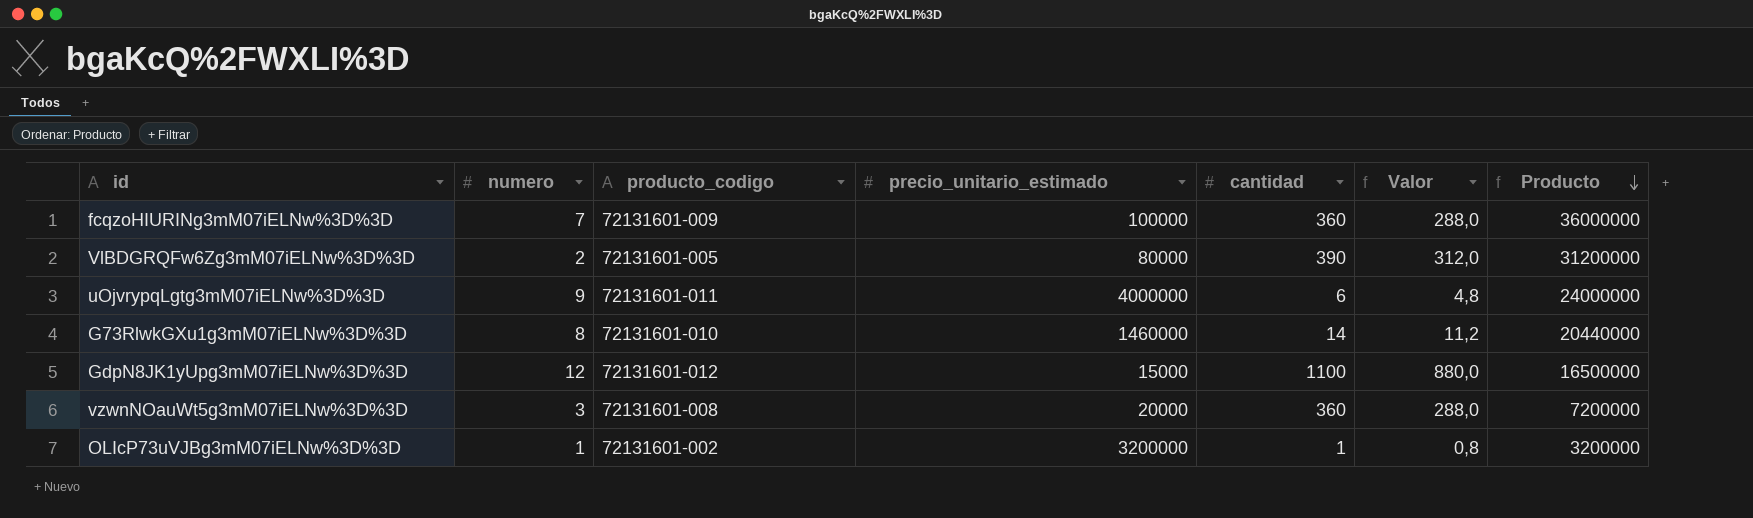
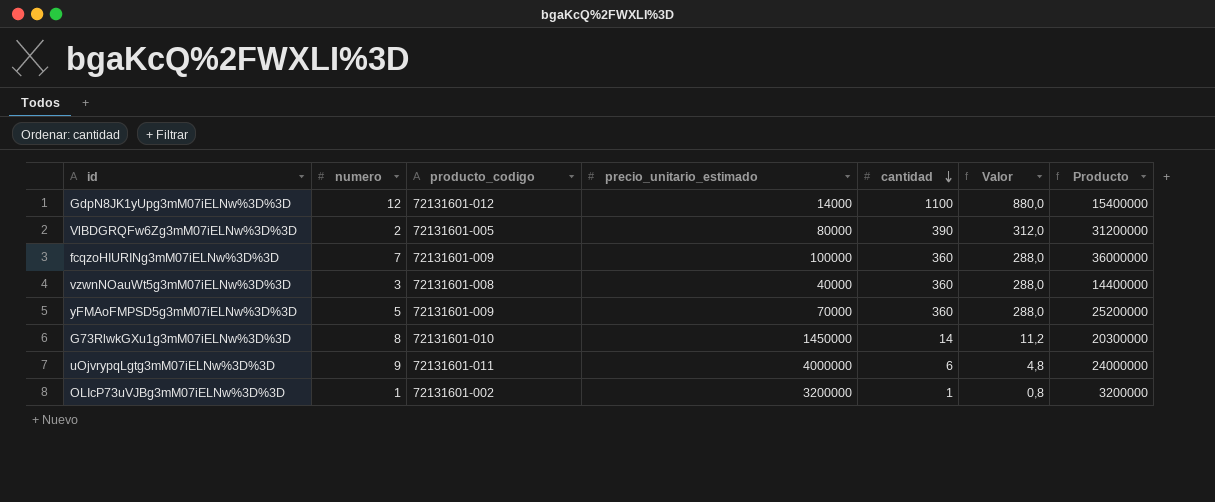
row order: Producto descending -> cantidad descending
GdpN8JK1yUpg3mM07iELNw%3D%3D | precio_unitario_estimado: 15000 -> 14000
GdpN8JK1yUpg3mM07iELNw%3D%3D | Producto: 16500000 -> 15400000
vzwnNOauWt5g3mM07iELNw%3D%3D | precio_unitario_estimado: 20000 -> 40000
vzwnNOauWt5g3mM07iELNw%3D%3D | Producto: 7200000 -> 14400000
row yFMAoFMPSD5g3mM07iELNw%3D%3D: none -> 5 | 72131601-009 | 70000 | 360 | 288,0 | 25200000
G73RlwkGXu1g3mM07iELNw%3D%3D | precio_unitario_estimado: 1460000 -> 1450000
G73RlwkGXu1g3mM07iELNw%3D%3D | Producto: 20440000 -> 20300000

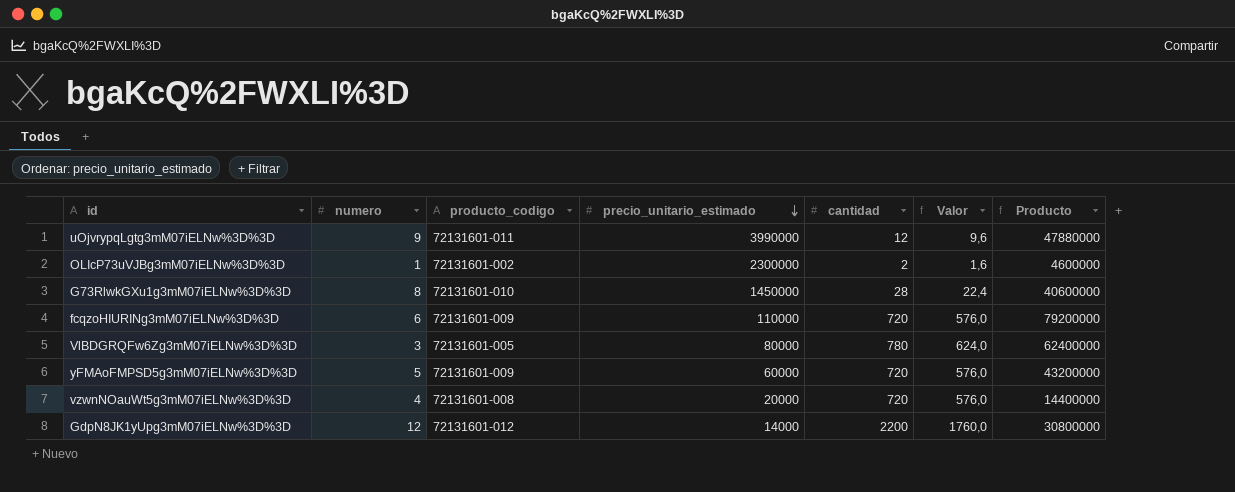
row order: cantidad descending -> precio_unitario_estimado descending
uOjvrypqLgtg3mM07iELNw%3D%3D | precio_unitario_estimado: 4000000 -> 3990000
uOjvrypqLgtg3mM07iELNw%3D%3D | cantidad: 6 -> 12
uOjvrypqLgtg3mM07iELNw%3D%3D | Valor: 4,8 -> 9,6
uOjvrypqLgtg3mM07iELNw%3D%3D | Producto: 24000000 -> 47880000
OLIcP73uVJBg3mM07iELNw%3D%3D | precio_unitario_estimado: 3200000 -> 2300000
OLIcP73uVJBg3mM07iELNw%3D%3D | cantidad: 1 -> 2
OLIcP73uVJBg3mM07iELNw%3D%3D | Valor: 0,8 -> 1,6
OLIcP73uVJBg3mM07iELNw%3D%3D | Producto: 3200000 -> 4600000
G73RlwkGXu1g3mM07iELNw%3D%3D | cantidad: 14 -> 28
G73RlwkGXu1g3mM07iELNw%3D%3D | Valor: 11,2 -> 22,4
G73RlwkGXu1g3mM07iELNw%3D%3D | Producto: 20300000 -> 40600000
fcqzoHIURINg3mM07iELNw%3D%3D | numero: 7 -> 6
fcqzoHIURINg3mM07iELNw%3D%3D | precio_unitario_estimado: 100000 -> 110000
fcqzoHIURINg3mM07iELNw%3D%3D | cantidad: 360 -> 720
fcqzoHIURINg3mM07iELNw%3D%3D | Valor: 288,0 -> 576,0
fcqzoHIURINg3mM07iELNw%3D%3D | Producto: 36000000 -> 79200000
VlBDGRQFw6Zg3mM07iELNw%3D%3D | numero: 2 -> 3
VlBDGRQFw6Zg3mM07iELNw%3D%3D | cantidad: 390 -> 780
VlBDGRQFw6Zg3mM07iELNw%3D%3D | Valor: 312,0 -> 624,0
VlBDGRQFw6Zg3mM07iELNw%3D%3D | Producto: 31200000 -> 62400000
yFMAoFMPSD5g3mM07iELNw%3D%3D | precio_unitario_estimado: 70000 -> 60000
yFMAoFMPSD5g3mM07iELNw%3D%3D | cantidad: 360 -> 720
yFMAoFMPSD5g3mM07iELNw%3D%3D | Valor: 288,0 -> 576,0
yFMAoFMPSD5g3mM07iELNw%3D%3D | Producto: 25200000 -> 43200000
vzwnNOauWt5g3mM07iELNw%3D%3D | numero: 3 -> 4
vzwnNOauWt5g3mM07iELNw%3D%3D | precio_unitario_estimado: 40000 -> 20000
vzwnNOauWt5g3mM07iELNw%3D%3D | cantidad: 360 -> 720
vzwnNOauWt5g3mM07iELNw%3D%3D | Valor: 288,0 -> 576,0
GdpN8JK1yUpg3mM07iELNw%3D%3D | cantidad: 1100 -> 2200
GdpN8JK1yUpg3mM07iELNw%3D%3D | Valor: 880,0 -> 1760,0
GdpN8JK1yUpg3mM07iELNw%3D%3D | Producto: 15400000 -> 30800000

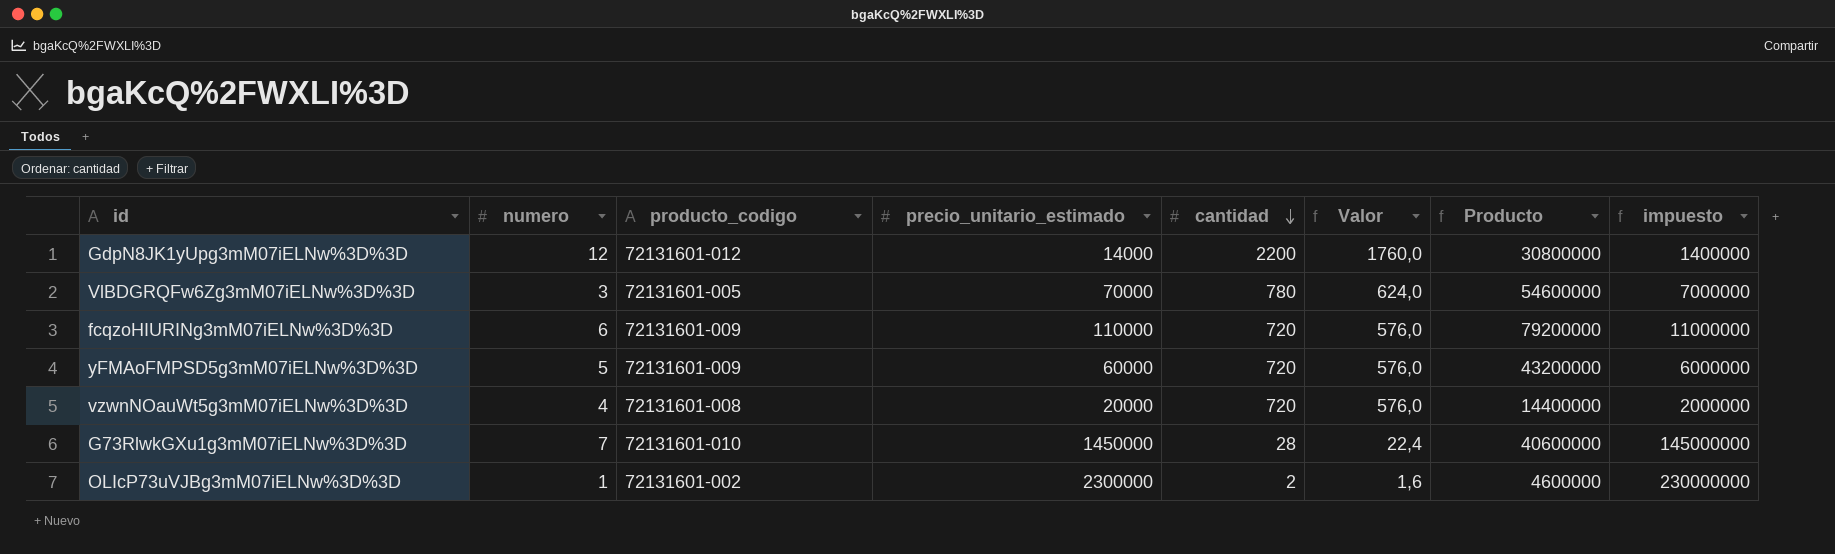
row order: precio_unitario_estimado descending -> cantidad descending
column impuesto | formula: none -> [precio_unitario_estimado] * 100
row uOjvrypqLgtg3mM07iELNw%3D%3D: 9 | 72131601-011 | 3990000 | 12 | 9,6 | 47880000 -> none
VlBDGRQFw6Zg3mM07iELNw%3D%3D | precio_unitario_estimado: 80000 -> 70000
VlBDGRQFw6Zg3mM07iELNw%3D%3D | Producto: 62400000 -> 54600000
G73RlwkGXu1g3mM07iELNw%3D%3D | numero: 8 -> 7

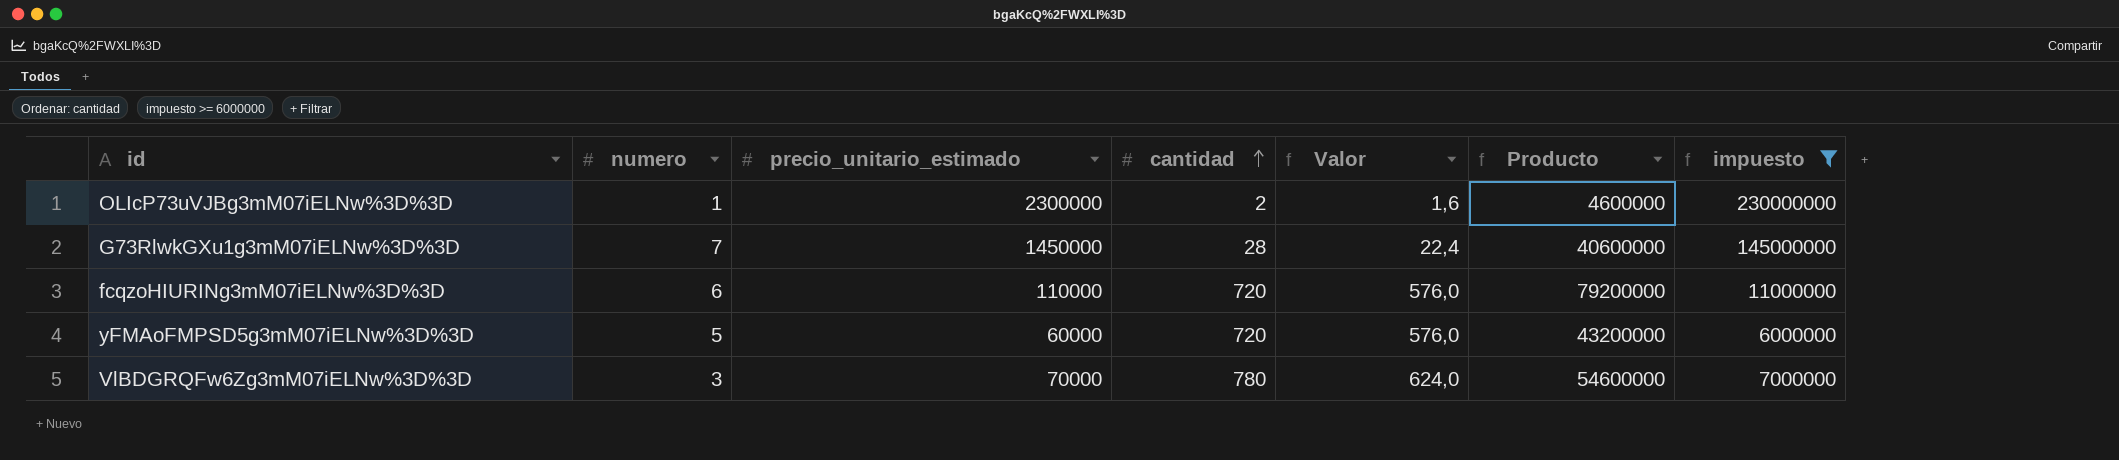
filter: none -> impuesto >= 6000000
row order: cantidad descending -> cantidad ascending
column producto_codigo | position: 3 -> none

